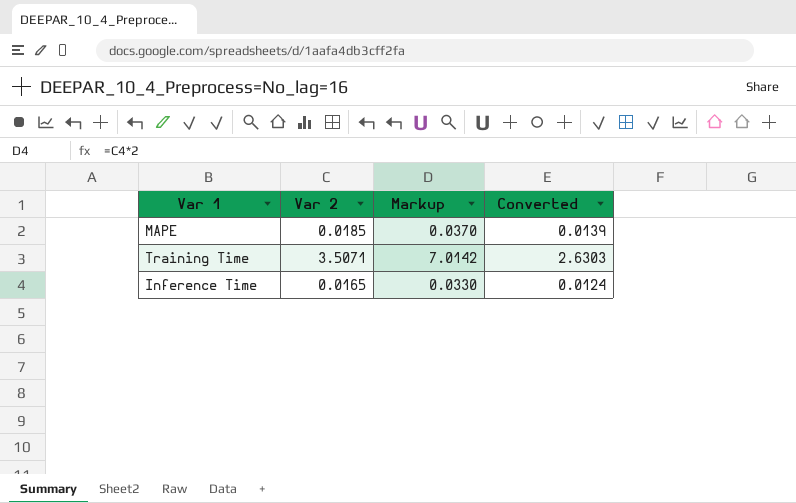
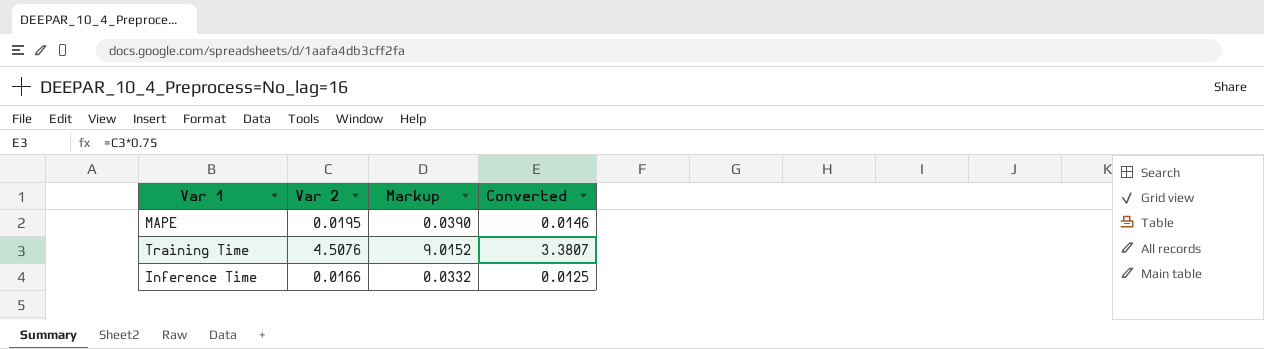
MAPE | Var 2: 0.0185 -> 0.0195
MAPE | Markup: 0.0370 -> 0.0390
MAPE | Converted: 0.0139 -> 0.0146
Training Time | Var 2: 3.5071 -> 4.5076
Training Time | Markup: 7.0142 -> 9.0152
Training Time | Converted: 2.6303 -> 3.3807
Inference Time | Var 2: 0.0165 -> 0.0166
Inference Time | Markup: 0.0330 -> 0.0332
Inference Time | Converted: 0.0124 -> 0.0125

